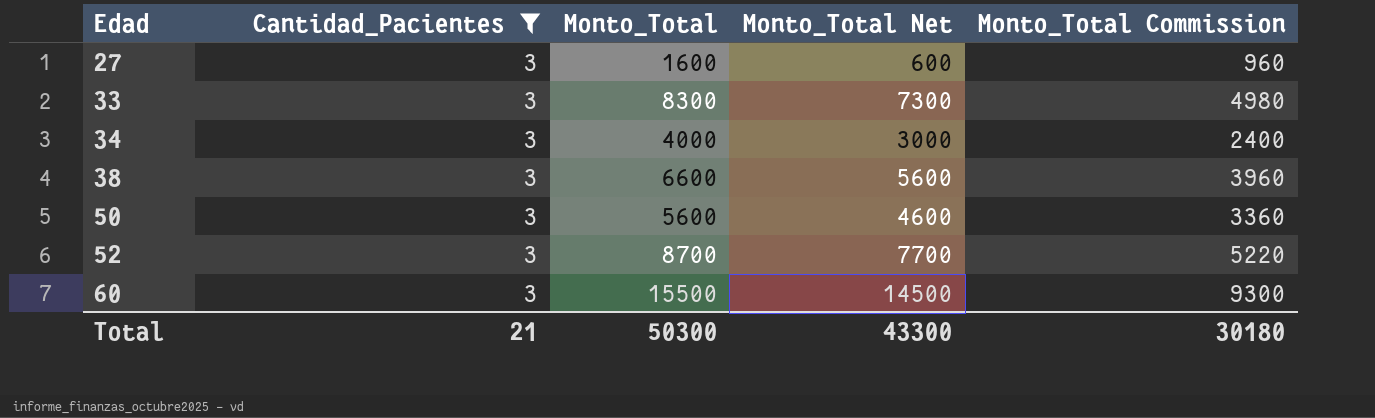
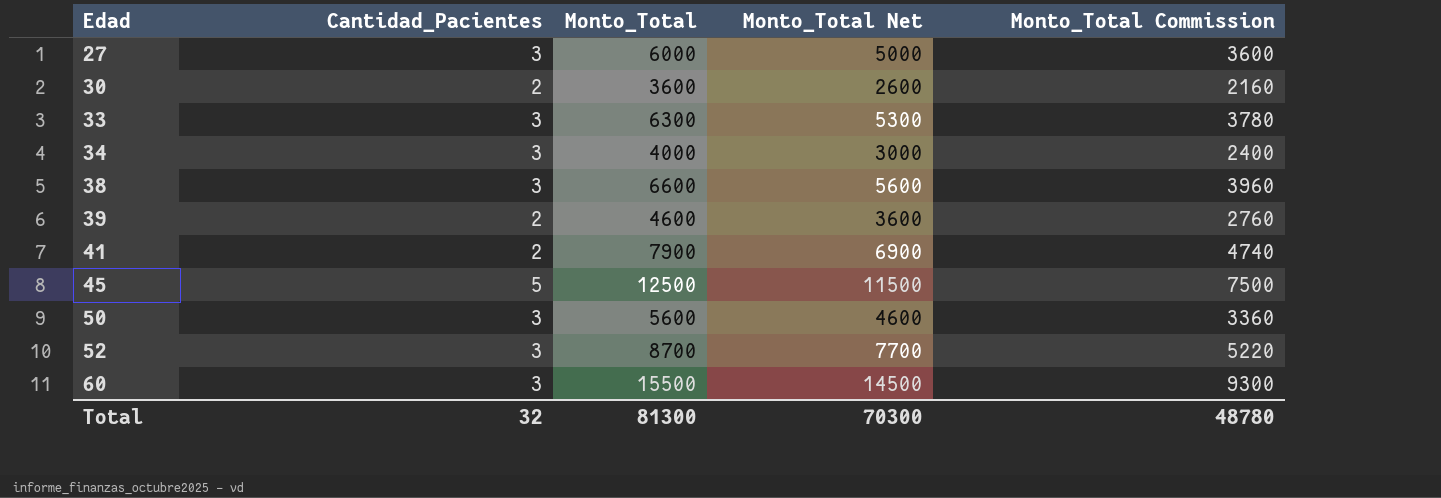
filter: Cantidad_Pacientes = 3 -> none
27 | Monto_Total: 1600 -> 6000
27 | Monto_Total Net: 600 -> 5000
27 | Monto_Total Commission: 960 -> 3600
33 | Monto_Total: 8300 -> 6300
33 | Monto_Total Net: 7300 -> 5300
33 | Monto_Total Commission: 4980 -> 3780
Total | Cantidad_Pacientes: 21 -> 32
Total | Monto_Total: 50300 -> 81300
Total | Monto_Total Net: 43300 -> 70300
Total | Monto_Total Commission: 30180 -> 48780

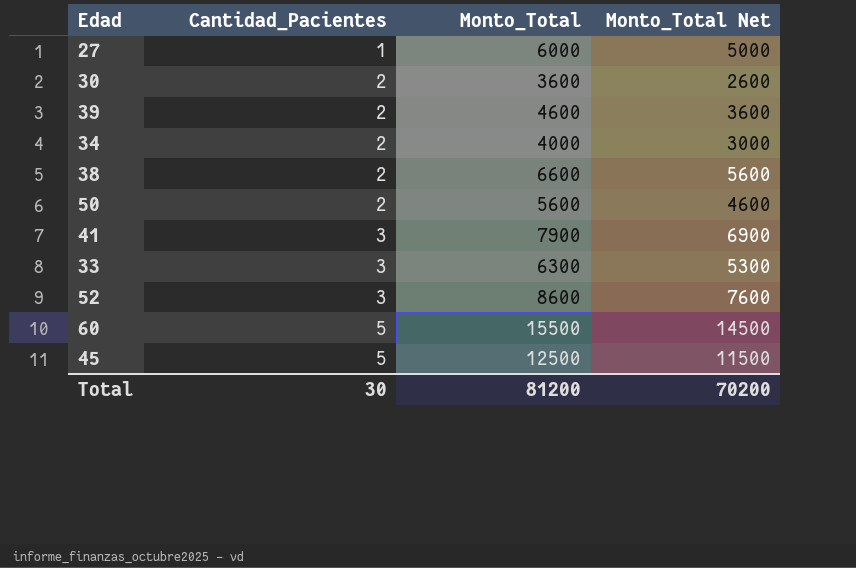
row order: Edad ascending -> Cantidad_Pacientes ascending
column Monto_Total Commission | formula: [Monto_Total] * 0.6 -> none
27 | Cantidad_Pacientes: 3 -> 1
34 | Cantidad_Pacientes: 3 -> 2
38 | Cantidad_Pacientes: 3 -> 2
50 | Cantidad_Pacientes: 3 -> 2
41 | Cantidad_Pacientes: 2 -> 3
52 | Monto_Total: 8700 -> 8600
52 | Monto_Total Net: 7700 -> 7600
60 | Cantidad_Pacientes: 3 -> 5
Total | Cantidad_Pacientes: 32 -> 30
Total | Monto_Total: 81300 -> 81200
Total | Monto_Total Net: 70300 -> 70200

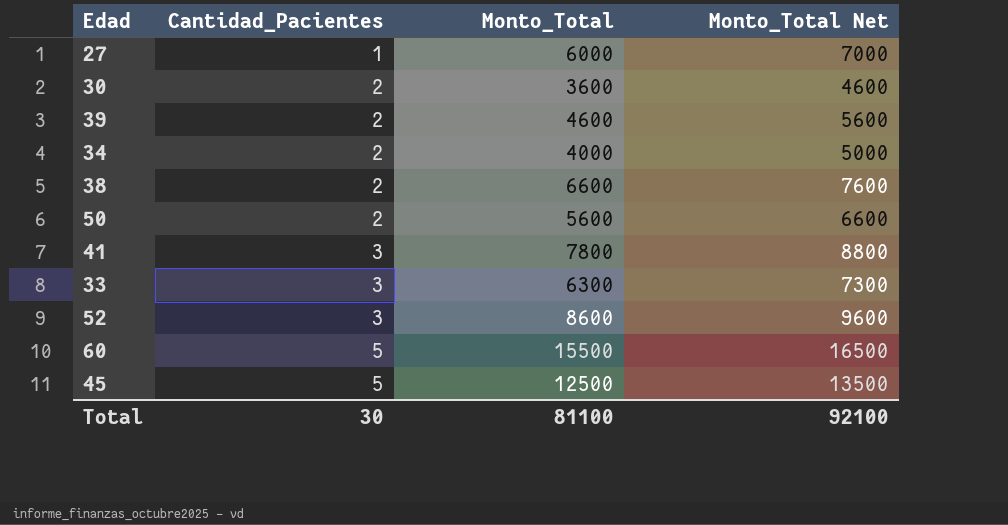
column Monto_Total Net | formula: [Monto_Total] - 1000 -> [Monto_Total] + 1000
41 | Monto_Total: 7900 -> 7800
Total | Monto_Total: 81200 -> 81100
Total | Monto_Total Net: 70200 -> 92100

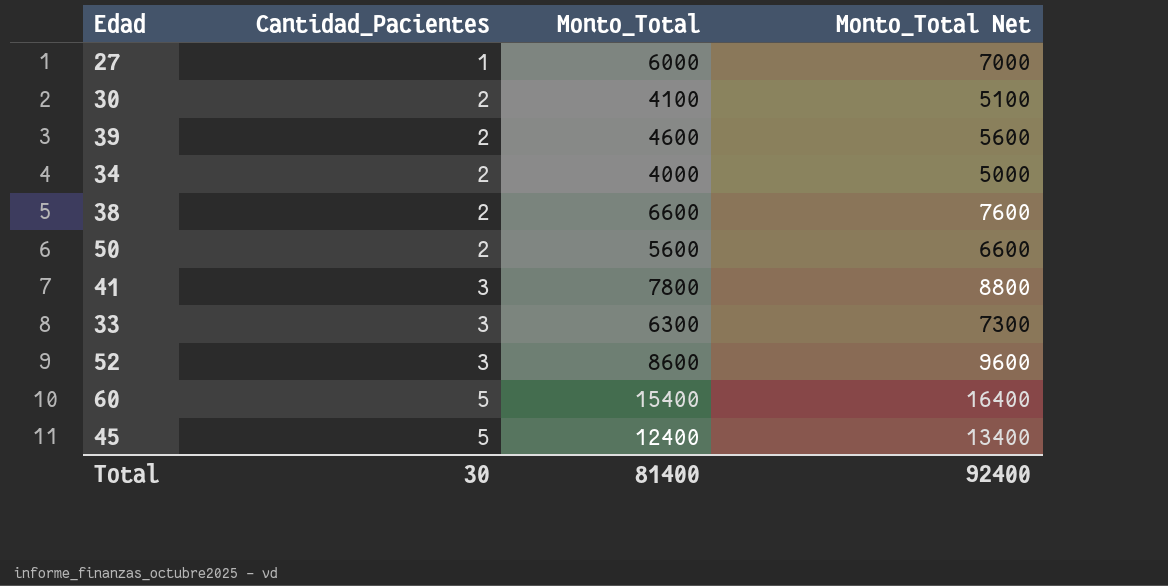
30 | Monto_Total: 3600 -> 4100
30 | Monto_Total Net: 4600 -> 5100
60 | Monto_Total: 15500 -> 15400
60 | Monto_Total Net: 16500 -> 16400
45 | Monto_Total: 12500 -> 12400
45 | Monto_Total Net: 13500 -> 13400
Total | Monto_Total: 81100 -> 81400
Total | Monto_Total Net: 92100 -> 92400

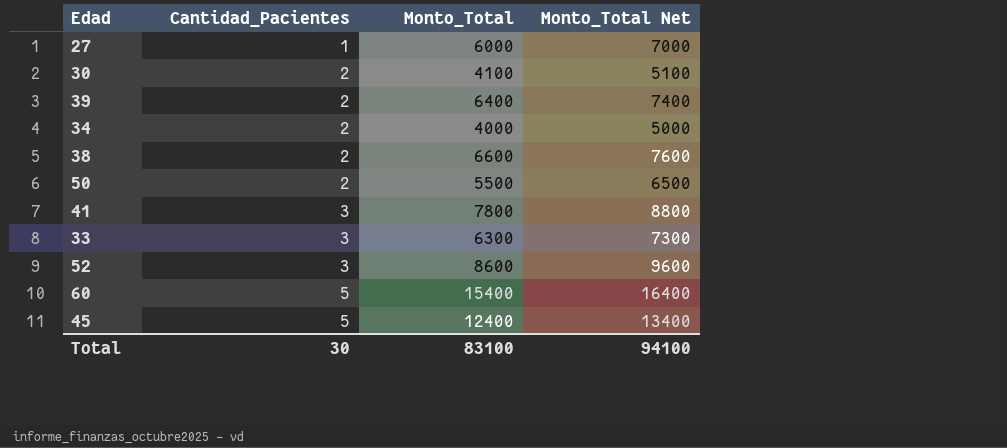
39 | Monto_Total: 4600 -> 6400
39 | Monto_Total Net: 5600 -> 7400
50 | Monto_Total: 5600 -> 5500
50 | Monto_Total Net: 6600 -> 6500
Total | Monto_Total: 81400 -> 83100
Total | Monto_Total Net: 92400 -> 94100

